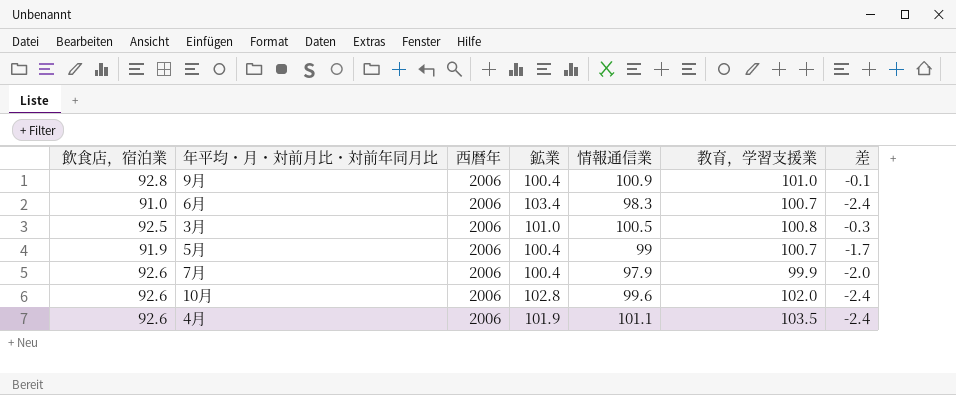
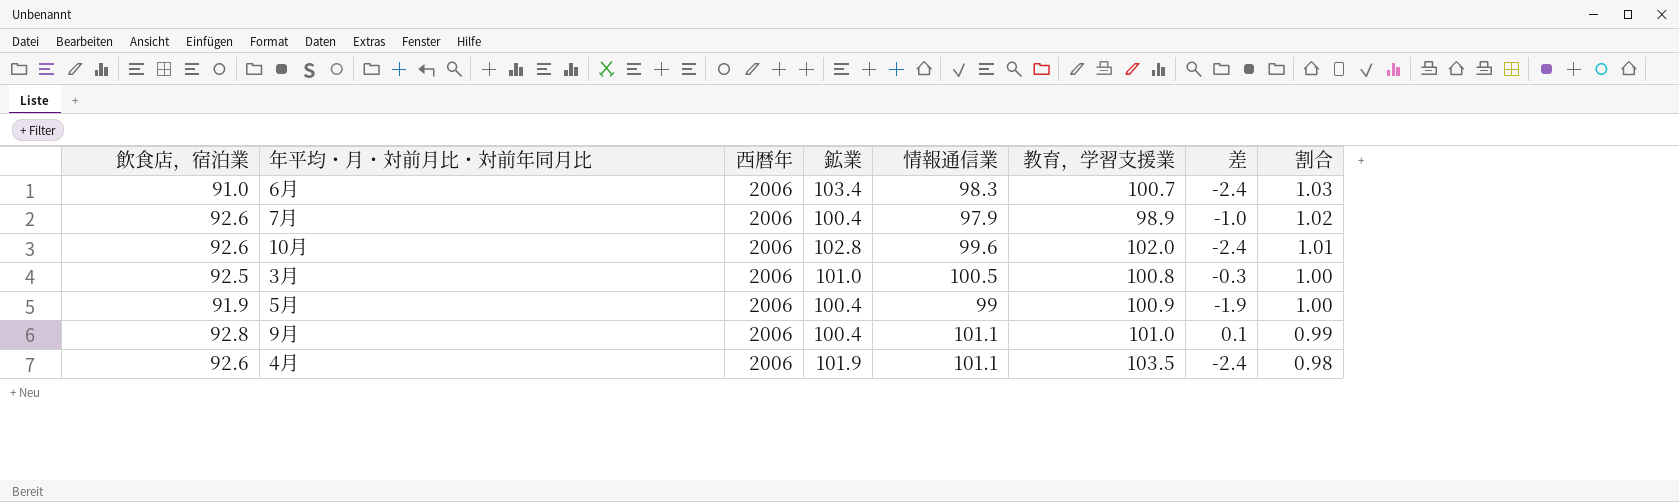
row order: none -> 割合 descending
column 割合 | formula: none -> [鉱業] / [教育，学習支援業]
7月 | 教育，学習支援業: 99.9 -> 98.9
7月 | 差: -2.0 -> -1.0
5月 | 教育，学習支援業: 100.7 -> 100.9
5月 | 差: -1.7 -> -1.9
9月 | 情報通信業: 100.9 -> 101.1
9月 | 差: -0.1 -> 0.1

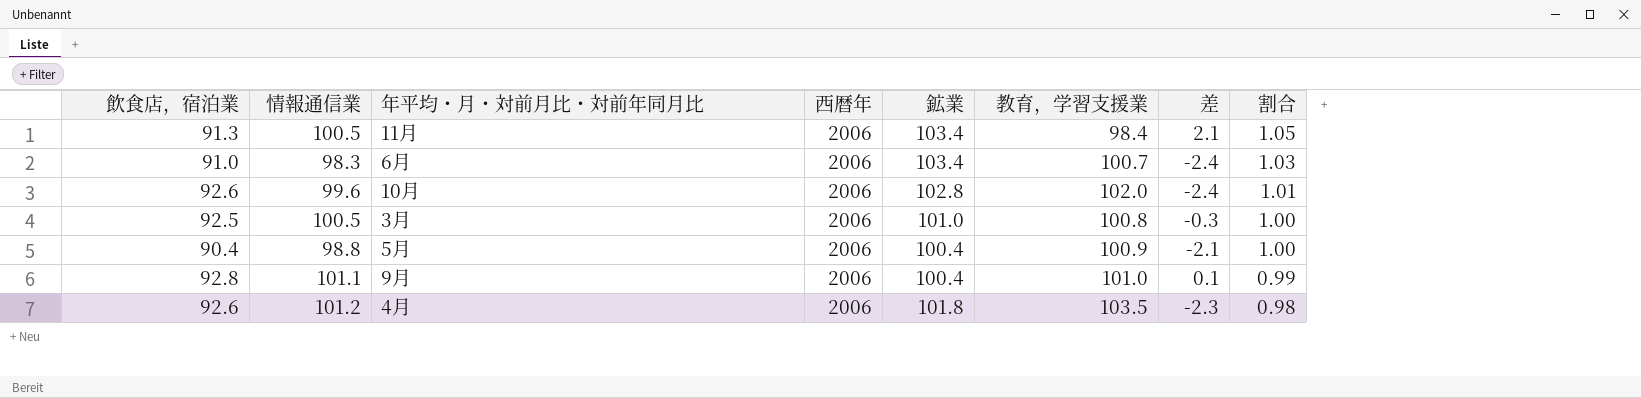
column 情報通信業 | position: 5 -> 2
row 7月: 92.6 | 2006 | 100.4 | 97.9 | 98.9 | -1.0 | 1.02 -> none
row 11月: none -> 91.3 | 100.5 | 2006 | 103.4 | 98.4 | 2.1 | 1.05
5月 | 飲食店，宿泊業: 91.9 -> 90.4
5月 | 情報通信業: 99 -> 98.8
5月 | 差: -1.9 -> -2.1
4月 | 情報通信業: 101.1 -> 101.2
4月 | 鉱業: 101.9 -> 101.8
4月 | 差: -2.4 -> -2.3

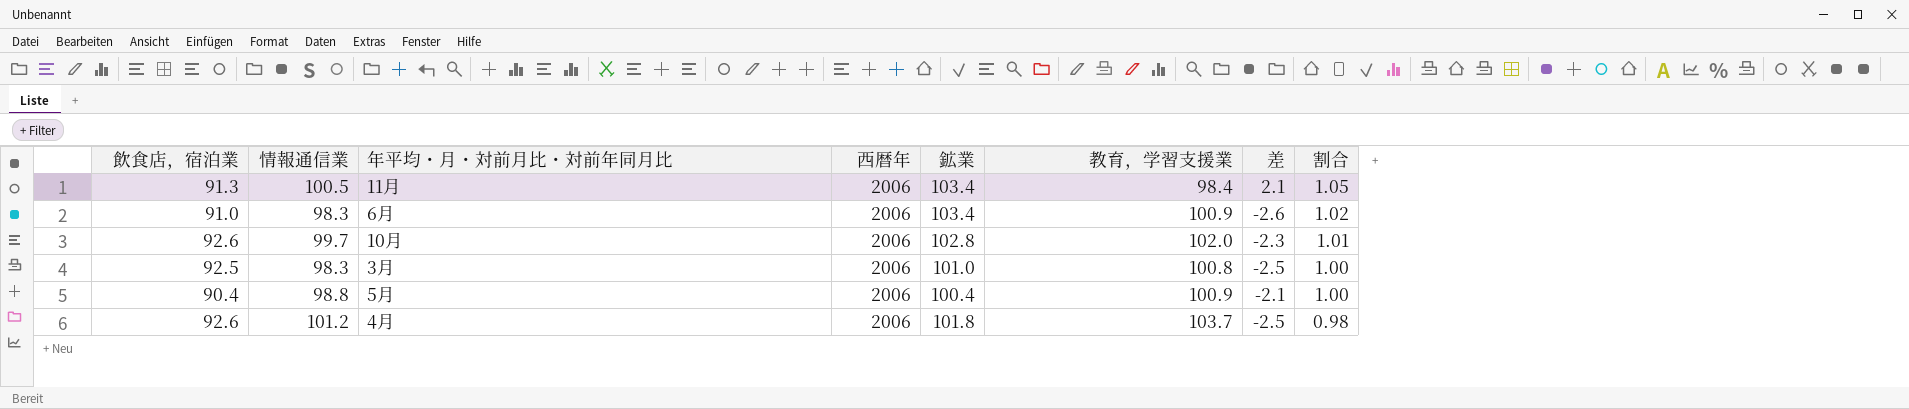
row 9月: 92.8 | 101.1 | 2006 | 100.4 | 101.0 | 0.1 | 0.99 -> none
6月 | 教育，学習支援業: 100.7 -> 100.9
6月 | 差: -2.4 -> -2.6
6月 | 割合: 1.03 -> 1.02
10月 | 情報通信業: 99.6 -> 99.7
10月 | 差: -2.4 -> -2.3
3月 | 情報通信業: 100.5 -> 98.3
3月 | 差: -0.3 -> -2.5
4月 | 教育，学習支援業: 103.5 -> 103.7
4月 | 差: -2.3 -> -2.5

